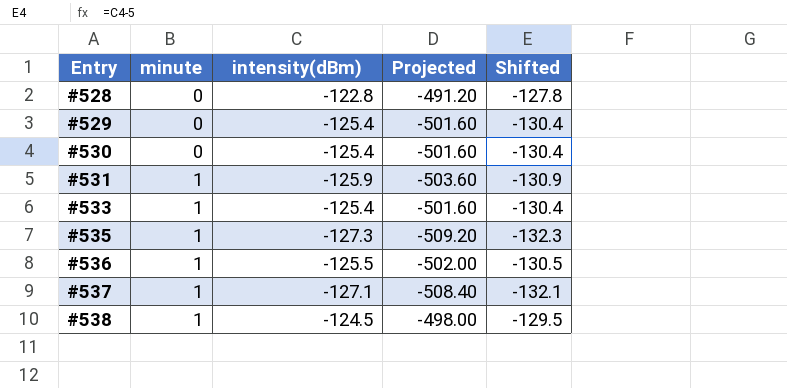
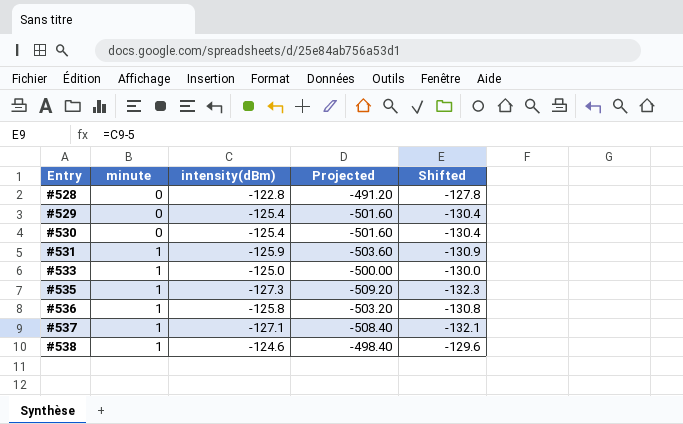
#533 | intensity(dBm): -125.4 -> -125.0
#533 | Projected: -501.60 -> -500.00
#533 | Shifted: -130.4 -> -130.0
#536 | intensity(dBm): -125.5 -> -125.8
#536 | Projected: -502.00 -> -503.20
#536 | Shifted: -130.5 -> -130.8
#538 | intensity(dBm): -124.5 -> -124.6
#538 | Projected: -498.00 -> -498.40
#538 | Shifted: -129.5 -> -129.6

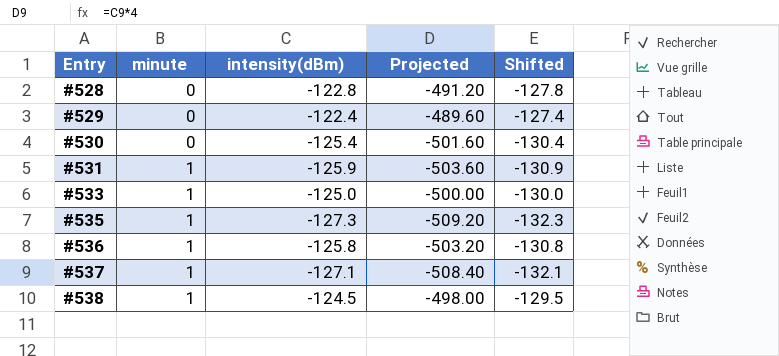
#529 | intensity(dBm): -125.4 -> -122.4
#529 | Projected: -501.60 -> -489.60
#529 | Shifted: -130.4 -> -127.4
#538 | intensity(dBm): -124.6 -> -124.5
#538 | Projected: -498.40 -> -498.00
#538 | Shifted: -129.6 -> -129.5

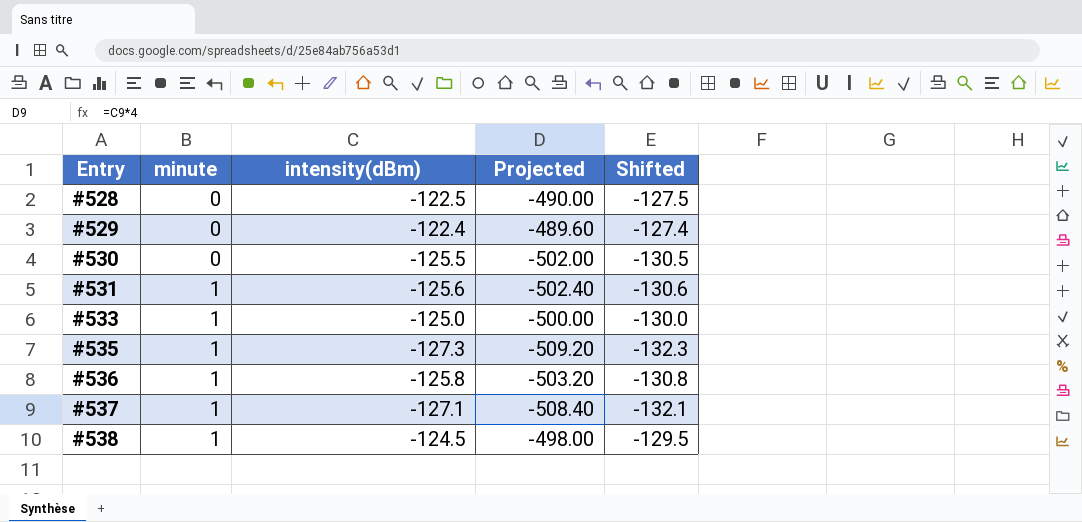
#528 | intensity(dBm): -122.8 -> -122.5
#528 | Projected: -491.20 -> -490.00
#528 | Shifted: -127.8 -> -127.5
#530 | intensity(dBm): -125.4 -> -125.5
#530 | Projected: -501.60 -> -502.00
#530 | Shifted: -130.4 -> -130.5
#531 | intensity(dBm): -125.9 -> -125.6
#531 | Projected: -503.60 -> -502.40
#531 | Shifted: -130.9 -> -130.6

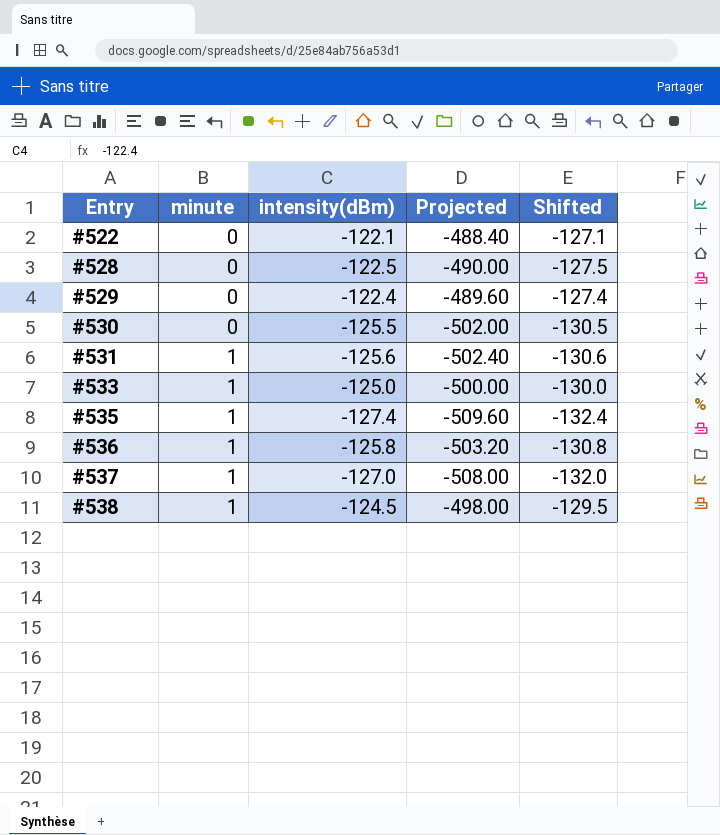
row #522: none -> 0 | -122.1 | -488.40 | -127.1
#535 | intensity(dBm): -127.3 -> -127.4
#535 | Projected: -509.20 -> -509.60
#535 | Shifted: -132.3 -> -132.4
#537 | intensity(dBm): -127.1 -> -127.0
#537 | Projected: -508.40 -> -508.00
#537 | Shifted: -132.1 -> -132.0

